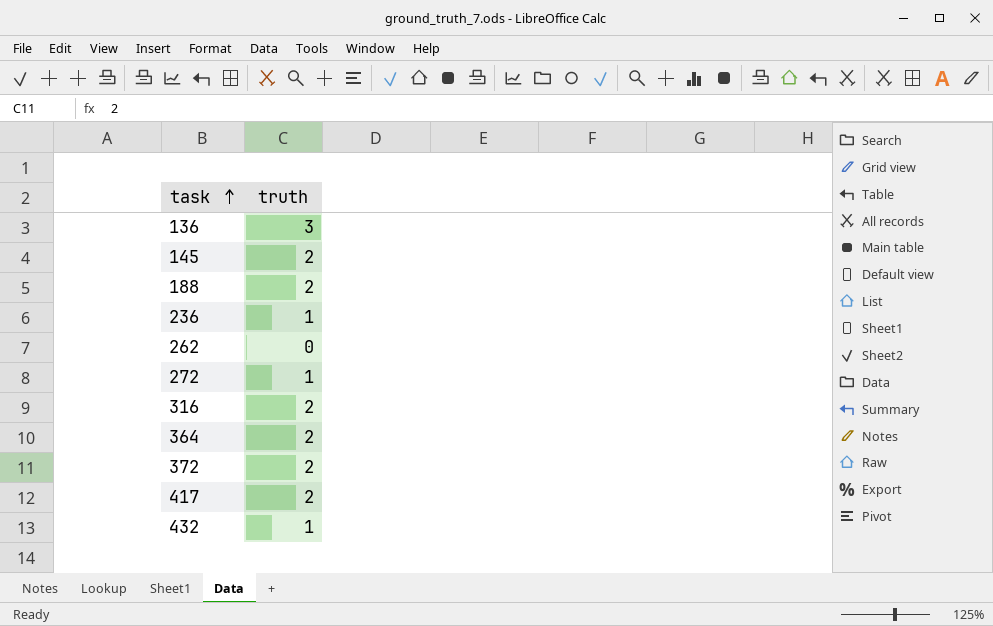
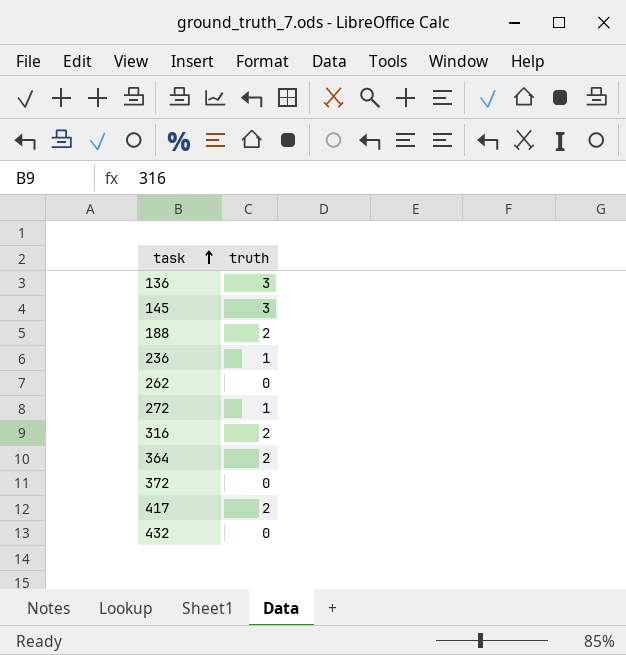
145 | truth: 2 -> 3
372 | truth: 2 -> 0
432 | truth: 1 -> 0

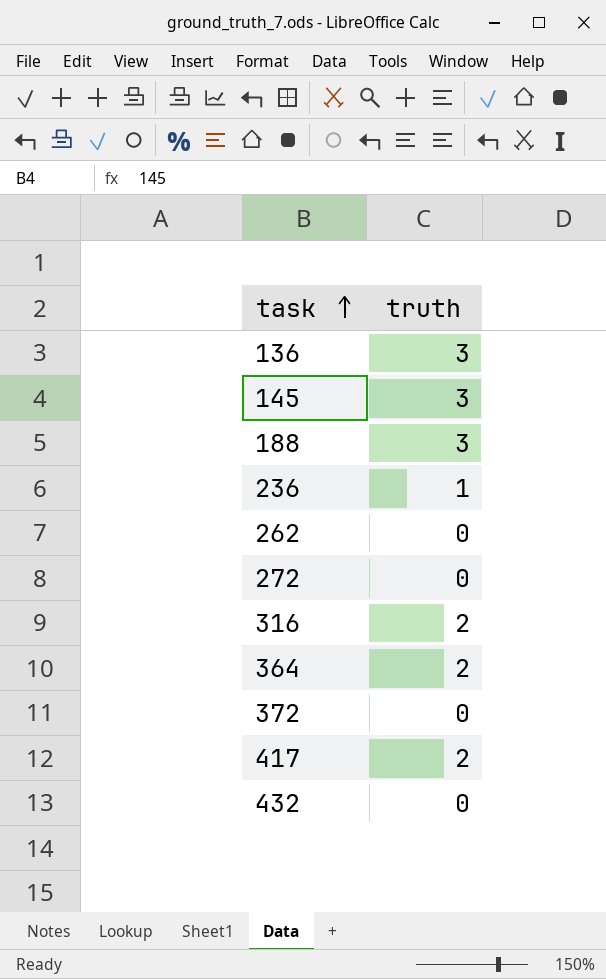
188 | truth: 2 -> 3
272 | truth: 1 -> 0

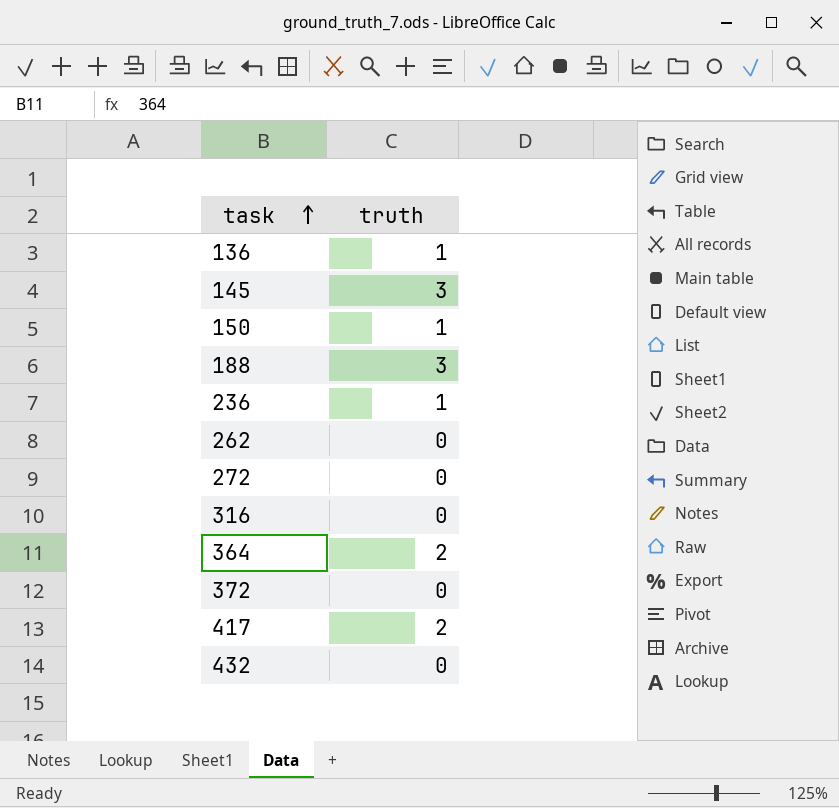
136 | truth: 3 -> 1
row 150: none -> 1
316 | truth: 2 -> 0

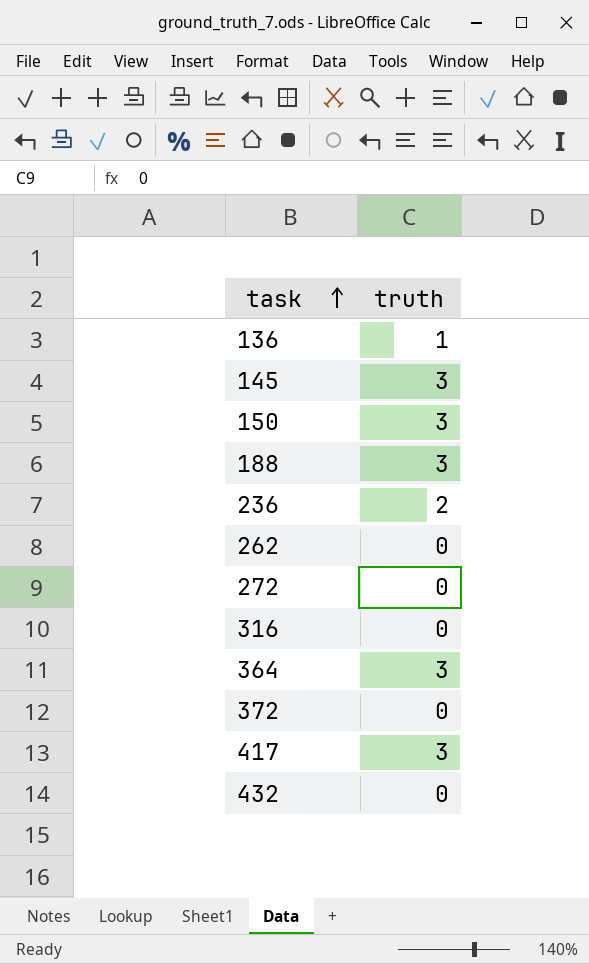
150 | truth: 1 -> 3
236 | truth: 1 -> 2
364 | truth: 2 -> 3
417 | truth: 2 -> 3

